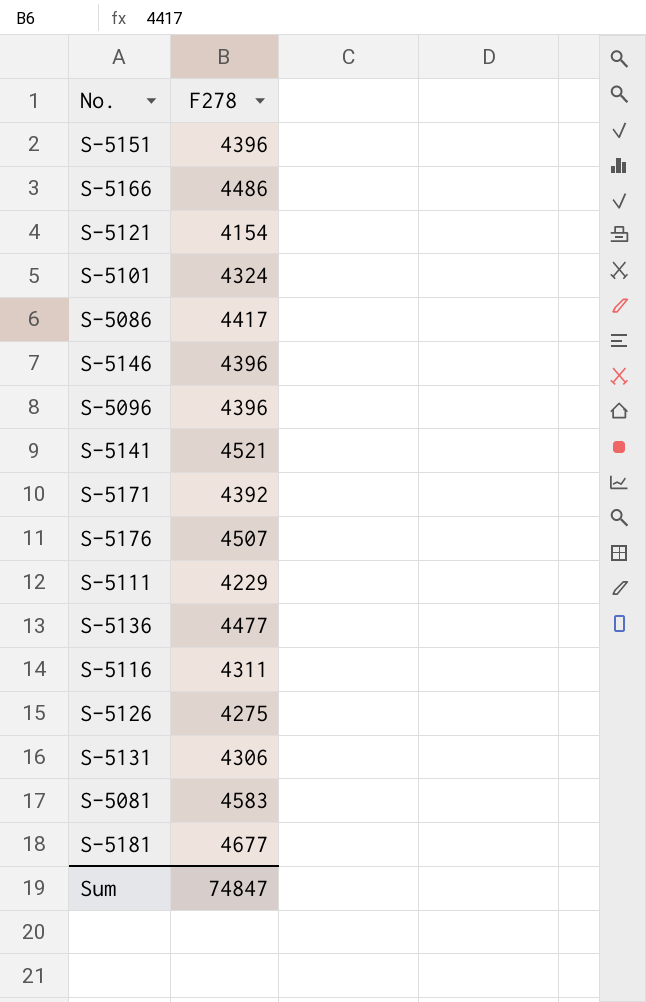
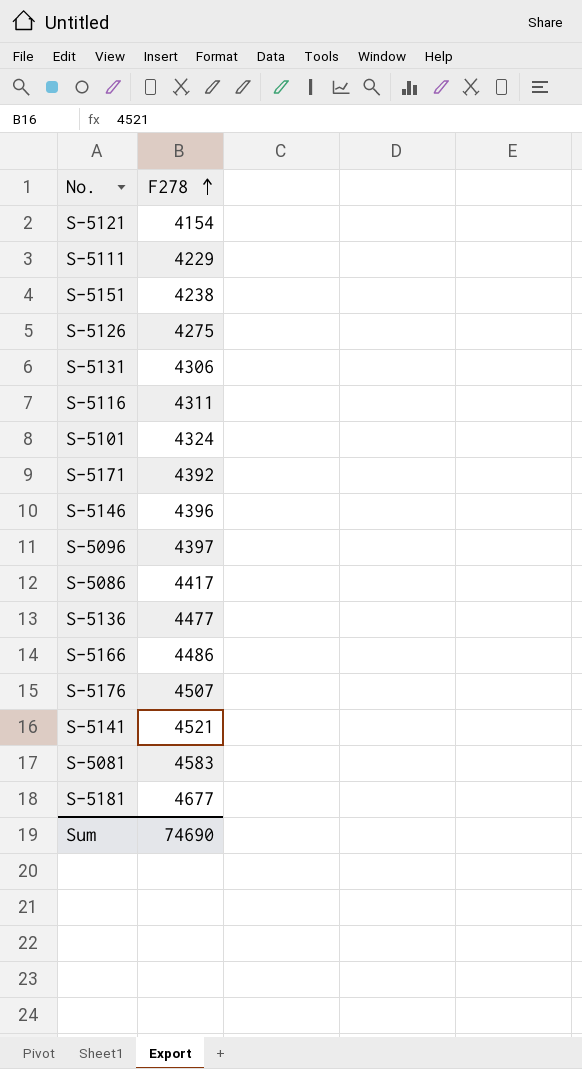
row order: none -> F278 ascending
S-5151 | F278: 4396 -> 4238
S-5096 | F278: 4396 -> 4397
Sum | F278: 74847 -> 74690

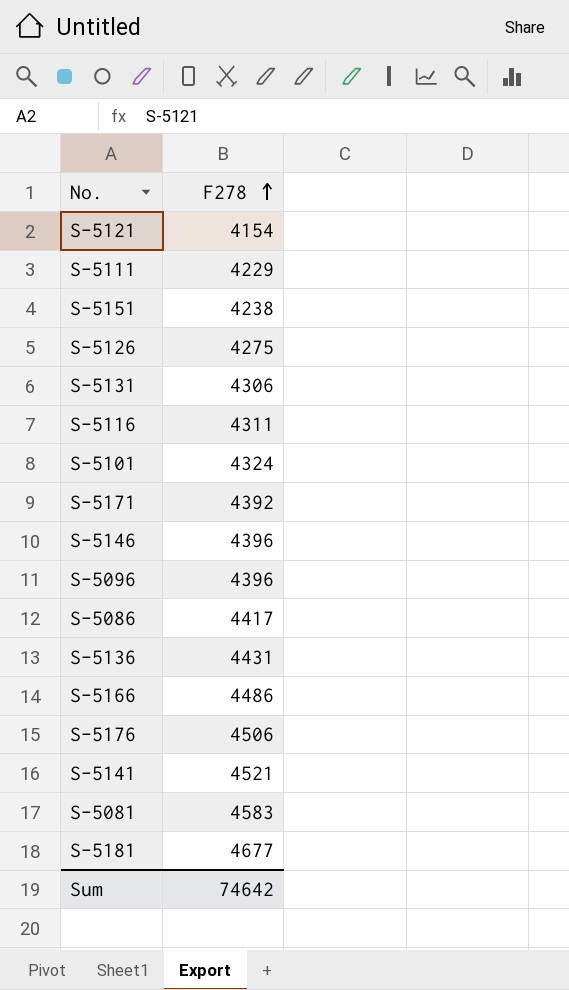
S-5096 | F278: 4397 -> 4396
S-5136 | F278: 4477 -> 4431
S-5176 | F278: 4507 -> 4506
Sum | F278: 74690 -> 74642

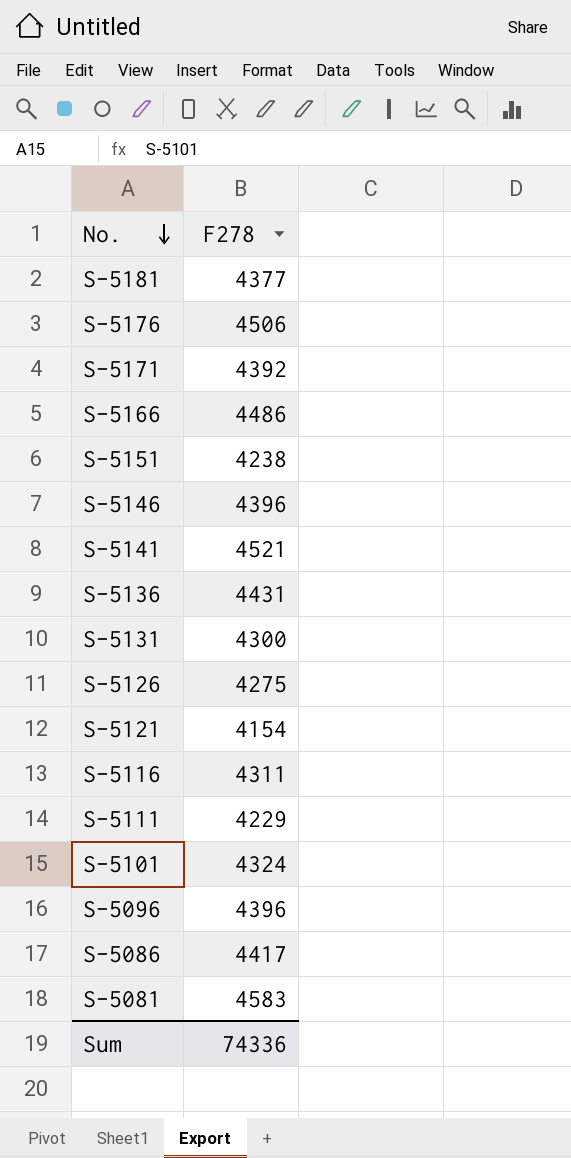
row order: F278 ascending -> No. descending
S-5181 | F278: 4677 -> 4377
S-5131 | F278: 4306 -> 4300
Sum | F278: 74642 -> 74336

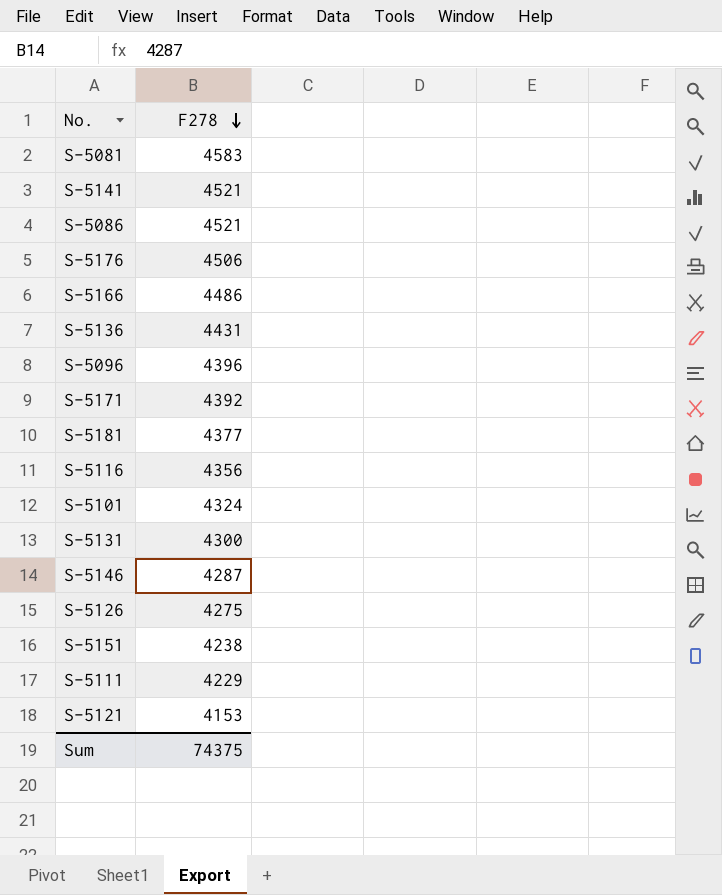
row order: No. descending -> F278 descending
S-5086 | F278: 4417 -> 4521
S-5116 | F278: 4311 -> 4356
S-5146 | F278: 4396 -> 4287
S-5121 | F278: 4154 -> 4153
Sum | F278: 74336 -> 74375

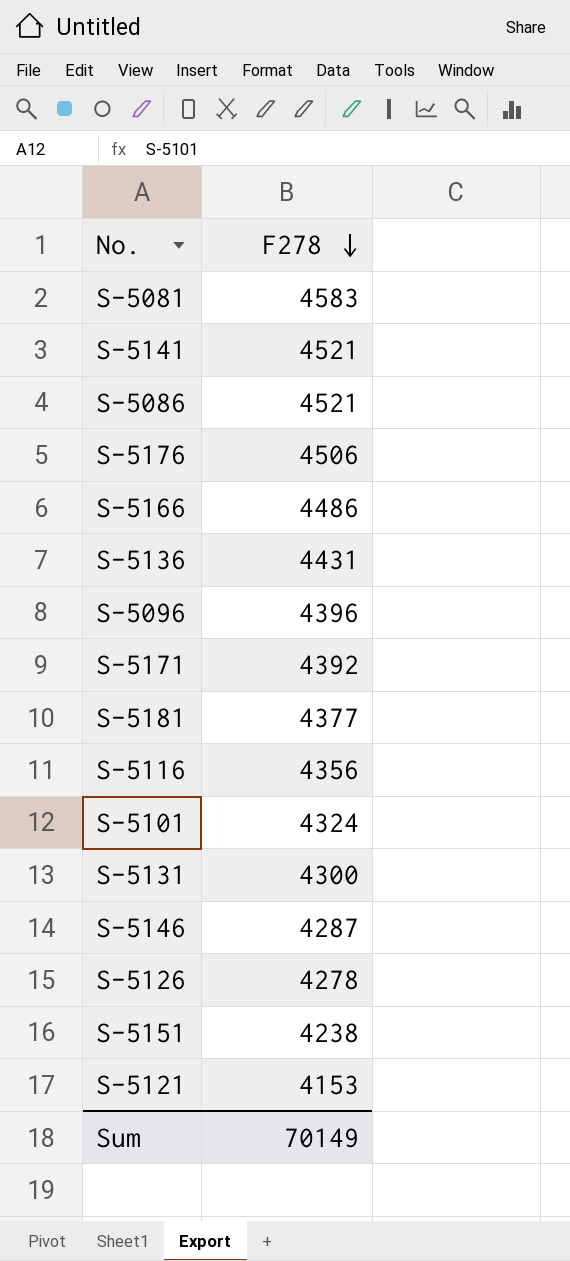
row S-5111: 4229 -> none
S-5126 | F278: 4275 -> 4278
Sum | F278: 74375 -> 70149

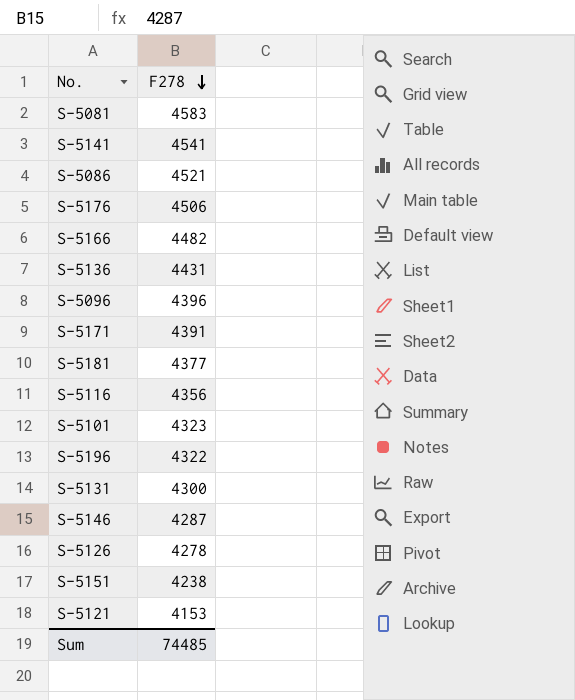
S-5141 | F278: 4521 -> 4541
S-5166 | F278: 4486 -> 4482
S-5171 | F278: 4392 -> 4391
S-5101 | F278: 4324 -> 4323
row S-5196: none -> 4322
Sum | F278: 70149 -> 74485

